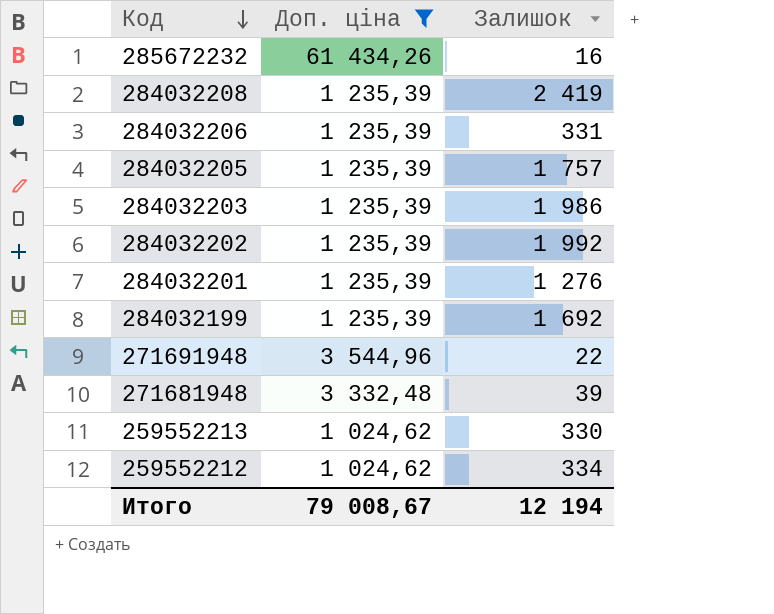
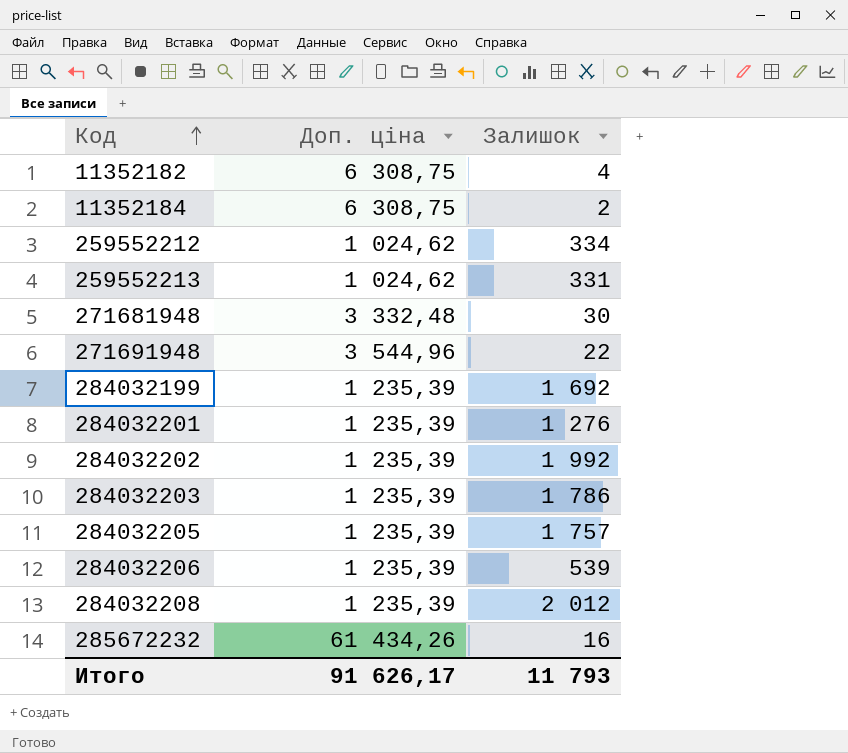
filter: Доп. ціна != 6 308,75 -> none
row order: Код descending -> Код ascending
259552213 | Залишок: 330 -> 331
271681948 | Залишок: 39 -> 30
284032203 | Залишок: 1 986 -> 1 786
284032206 | Залишок: 331 -> 539
284032208 | Залишок: 2 419 -> 2 012
Итого | Доп. ціна: 79 008,67 -> 91 626,17
Итого | Залишок: 12 194 -> 11 793

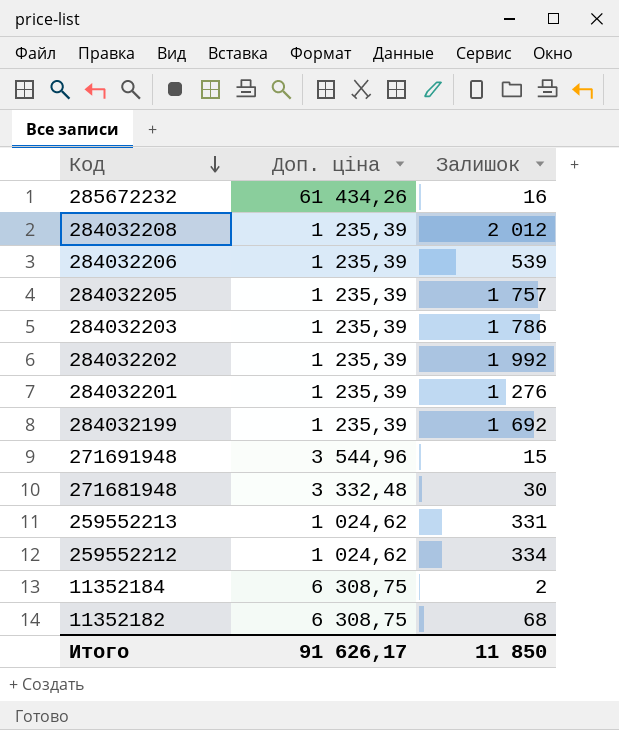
row order: Код ascending -> Код descending
271691948 | Залишок: 22 -> 15
11352182 | Залишок: 4 -> 68
Итого | Залишок: 11 793 -> 11 850

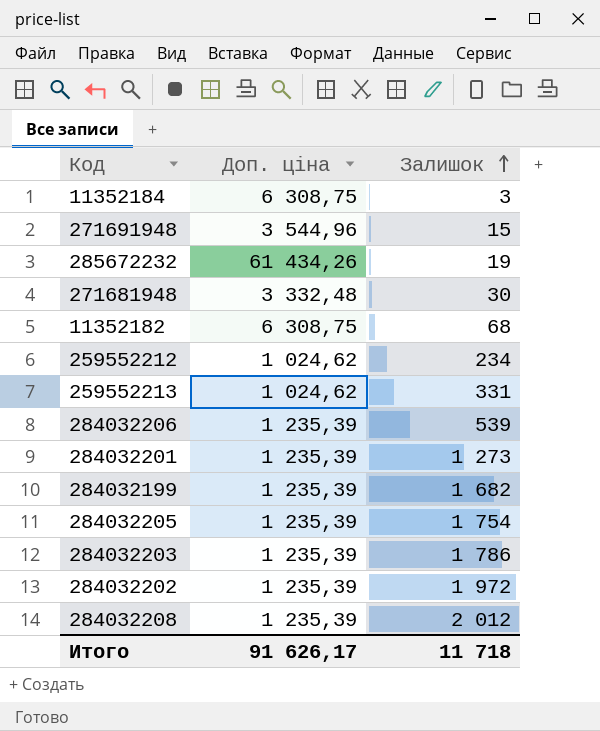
row order: Код descending -> Залишок ascending
11352184 | Залишок: 2 -> 3
285672232 | Залишок: 16 -> 19
259552212 | Залишок: 334 -> 234
284032201 | Залишок: 1 276 -> 1 273
284032199 | Залишок: 1 692 -> 1 682
284032205 | Залишок: 1 757 -> 1 754
284032202 | Залишок: 1 992 -> 1 972
Итого | Залишок: 11 850 -> 11 718

